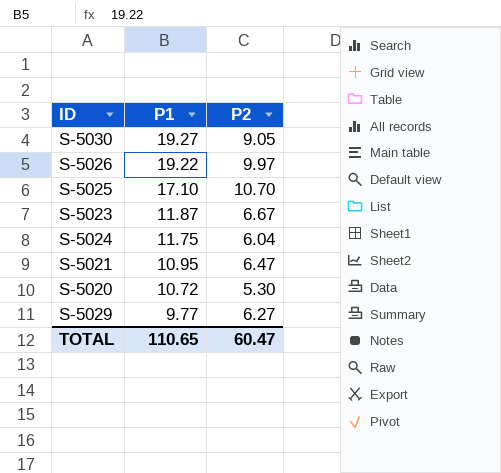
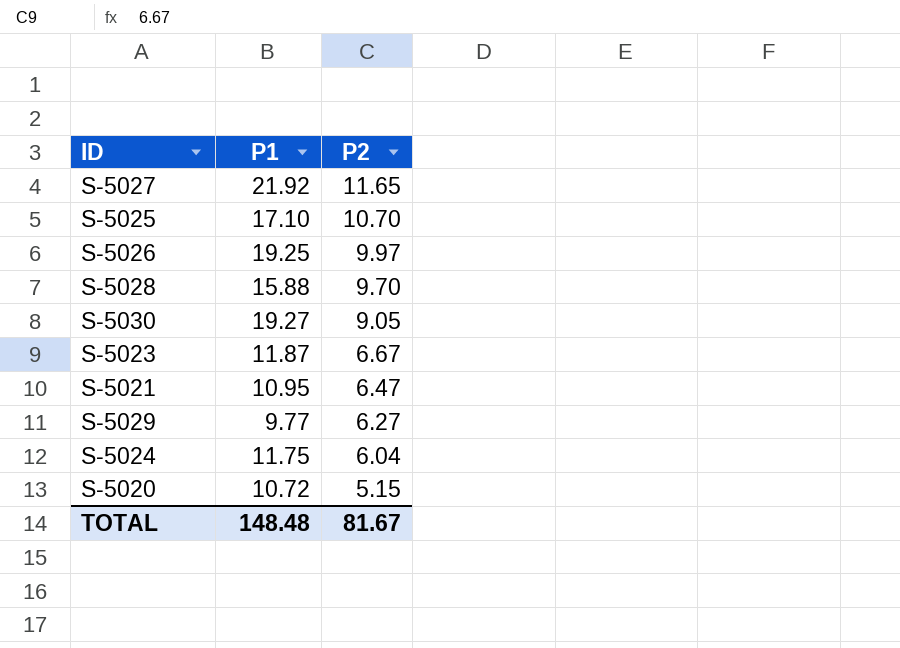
row order: P1 descending -> P2 descending
row S-5027: none -> 21.92 | 11.65
S-5026 | P1: 19.22 -> 19.25
row S-5028: none -> 15.88 | 9.70
S-5020 | P2: 5.30 -> 5.15
TOTAL | P1: 110.65 -> 148.48
TOTAL | P2: 60.47 -> 81.67

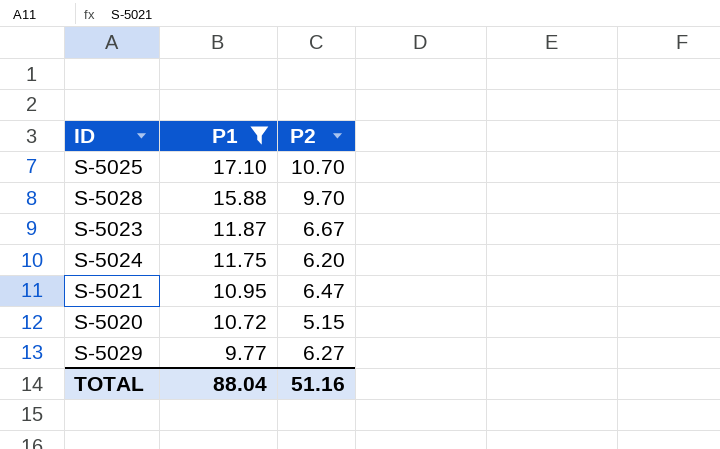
filter: none -> P1 <= 17.10
row order: P2 descending -> P1 descending
S-5024 | P2: 6.04 -> 6.20
TOTAL | P1: 148.48 -> 88.04
TOTAL | P2: 81.67 -> 51.16

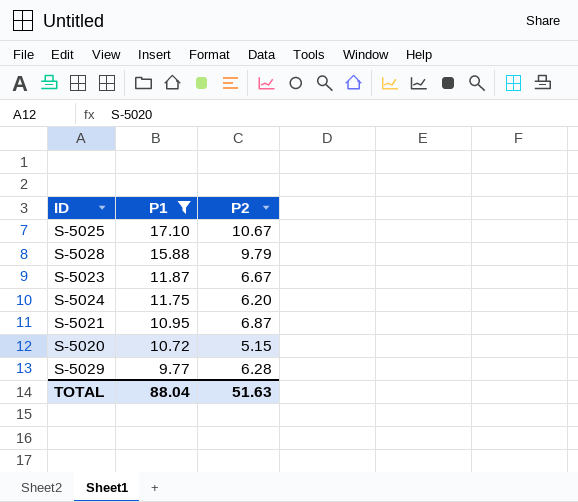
S-5025 | P2: 10.70 -> 10.67
S-5028 | P2: 9.70 -> 9.79
S-5021 | P2: 6.47 -> 6.87
S-5029 | P2: 6.27 -> 6.28
TOTAL | P2: 51.16 -> 51.63

